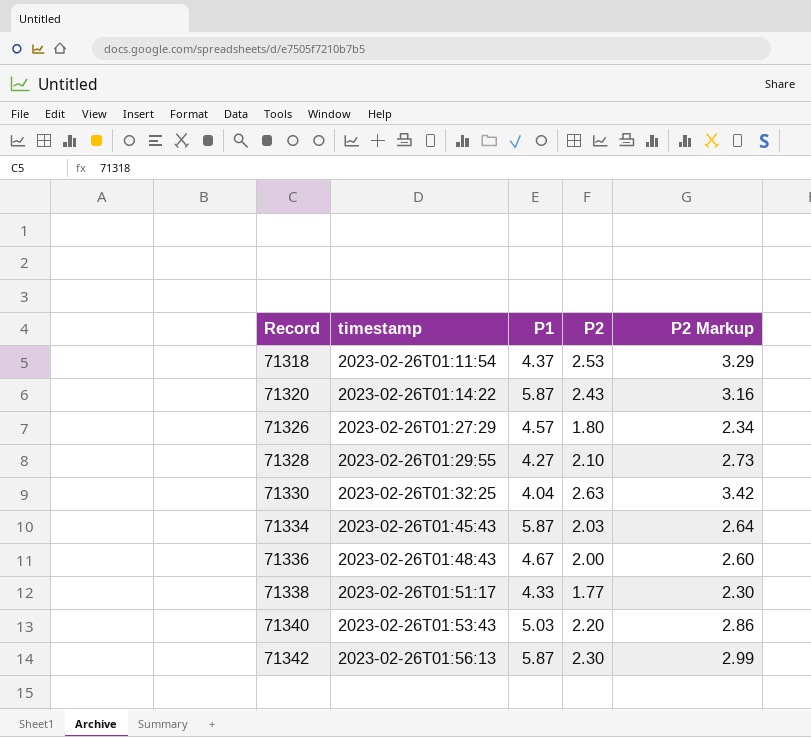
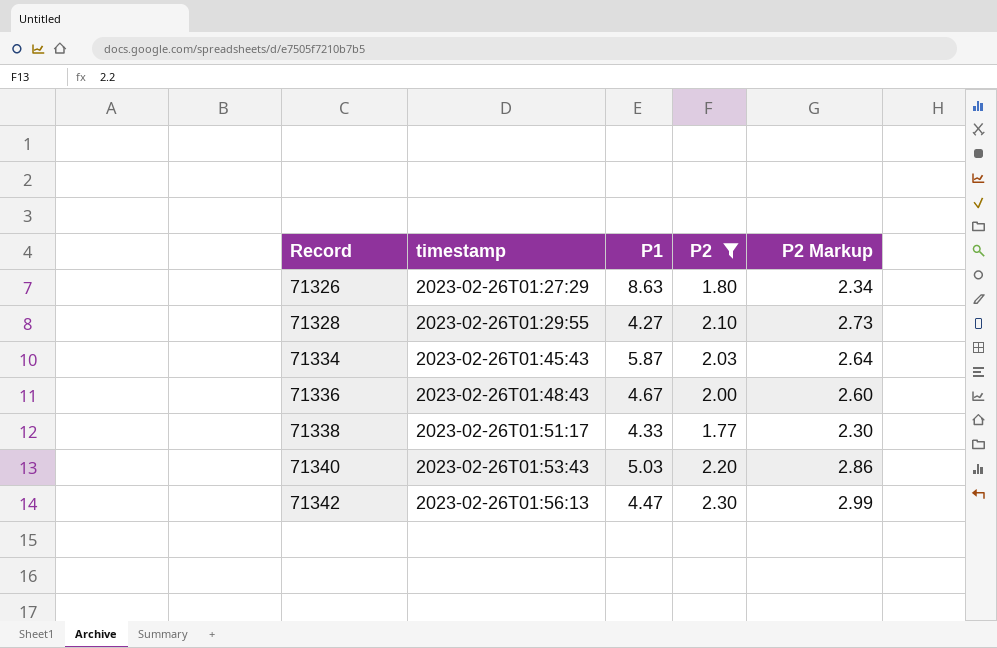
filter: none -> P2 <= 2.30
71326 | P1: 4.57 -> 8.63
71342 | P1: 5.87 -> 4.47

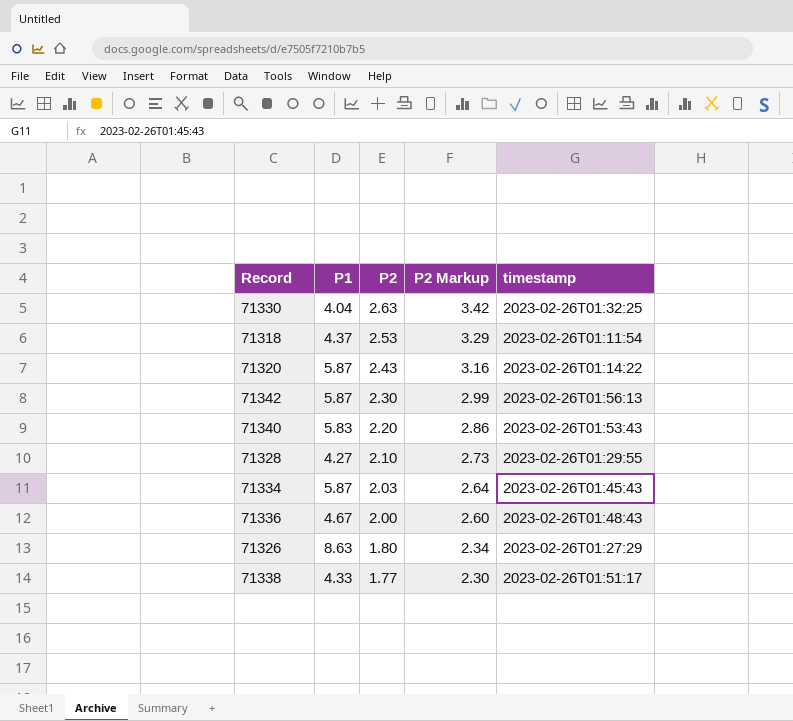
filter: P2 <= 2.30 -> none
row order: Record ascending -> P2 descending
column timestamp | position: 2 -> 5
71342 | P1: 4.47 -> 5.87
71340 | P1: 5.03 -> 5.83

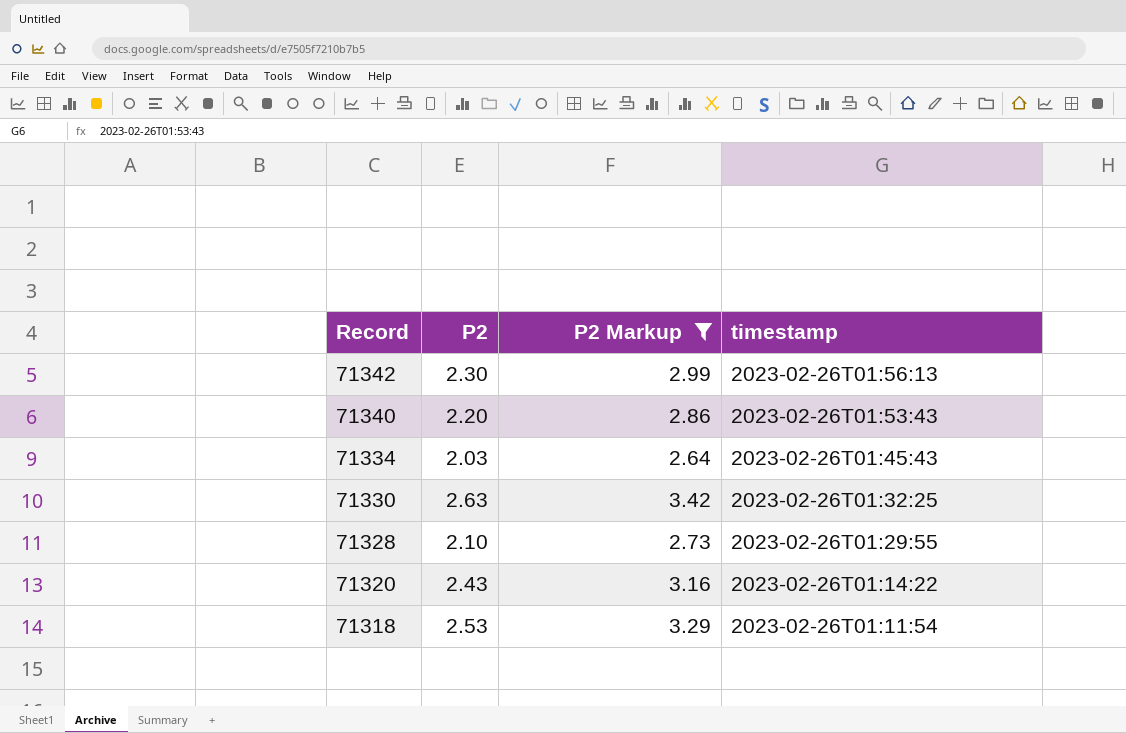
filter: none -> P2 Markup >= 2.64
row order: P2 descending -> Record descending
column P1 | position: 2 -> none

